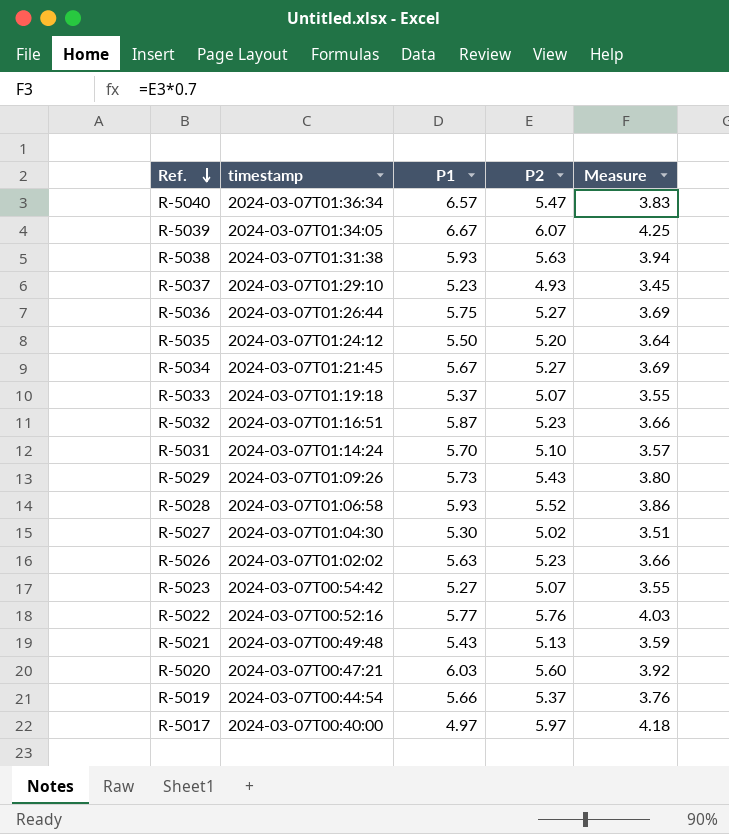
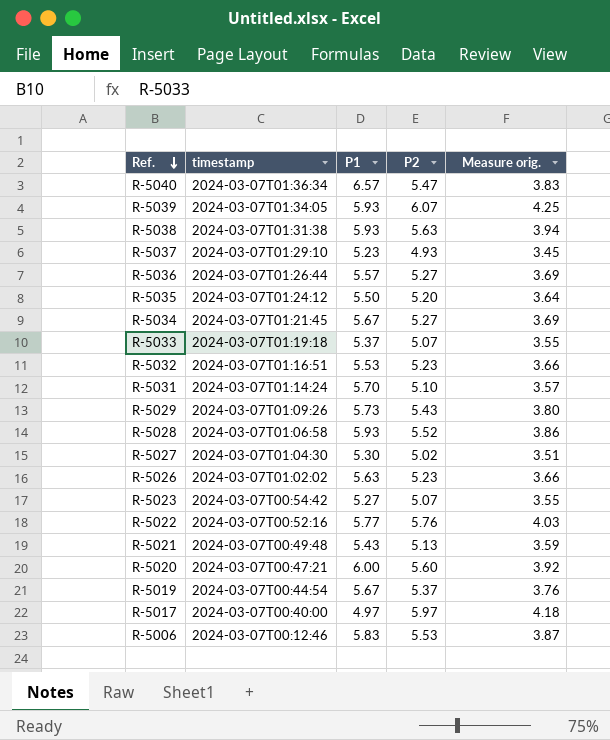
column name: Measure -> Measure orig.
R-5039 | P1: 6.67 -> 5.93
R-5036 | P1: 5.75 -> 5.57
R-5032 | P1: 5.87 -> 5.53
R-5020 | P1: 6.03 -> 6.00
R-5019 | P1: 5.66 -> 5.67
row R-5006: none -> 2024-03-07T00:12:46 | 5.83 | 5.53 | 3.87

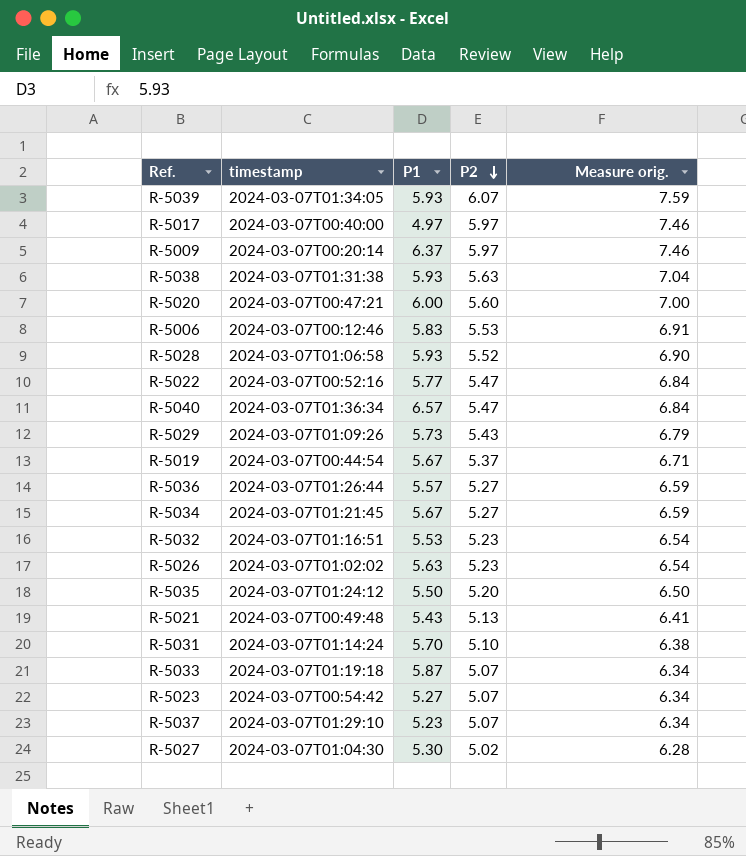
row order: Ref. descending -> P2 descending
column Measure orig. | formula: [P2] * 0.7 -> [P2] * 1.25
row R-5009: none -> 2024-03-07T00:20:14 | 6.37 | 5.97 | 7.46
R-5022 | P2: 5.76 -> 5.47
R-5033 | P1: 5.37 -> 5.87
R-5037 | P2: 4.93 -> 5.07

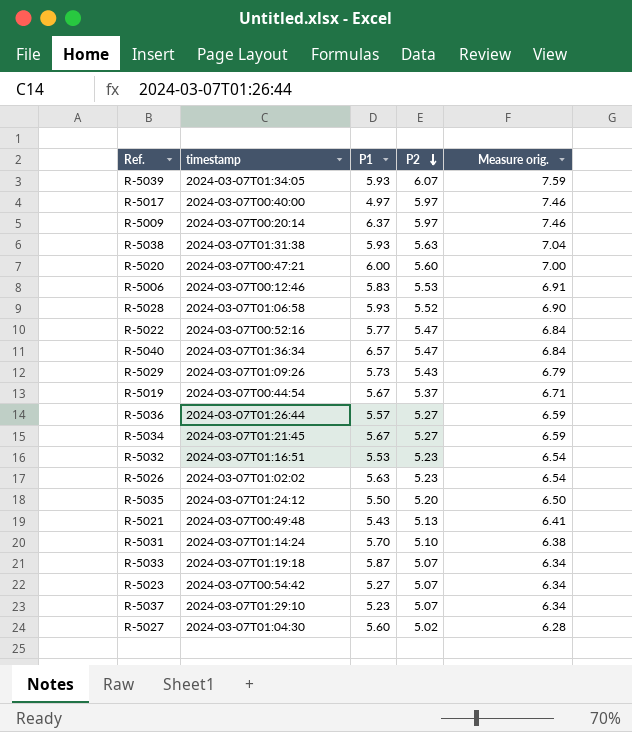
R-5027 | P1: 5.30 -> 5.60

